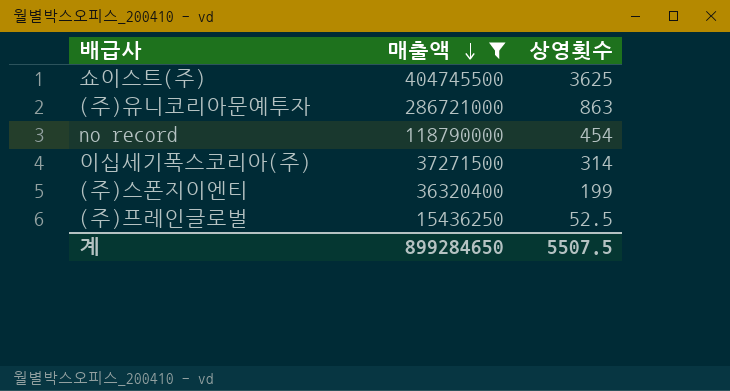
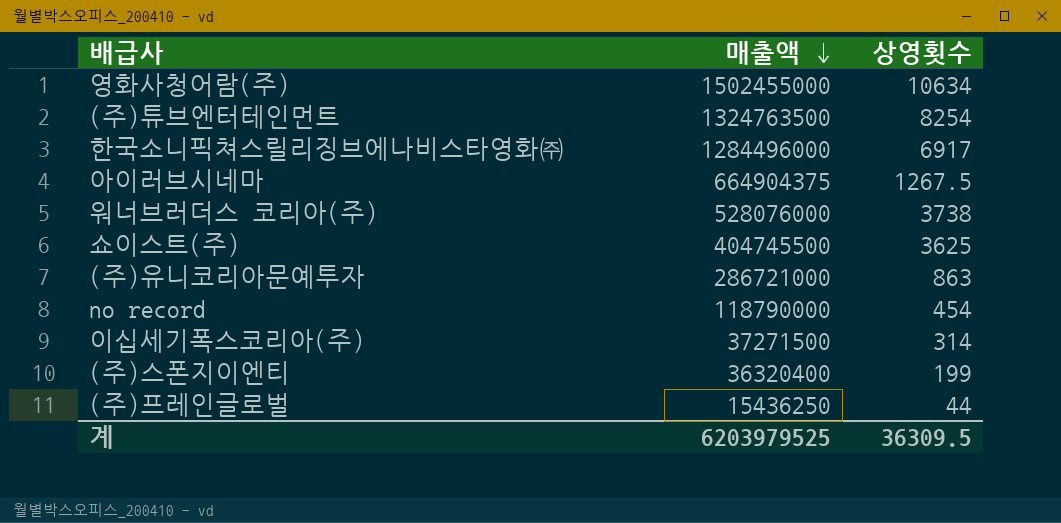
filter: 매출액 <= 404745500 -> none
(주)프레인글로벌 | 상영횟수: 52.5 -> 44
계 | 매출액: 899284650 -> 6203979525
계 | 상영횟수: 5507.5 -> 36309.5

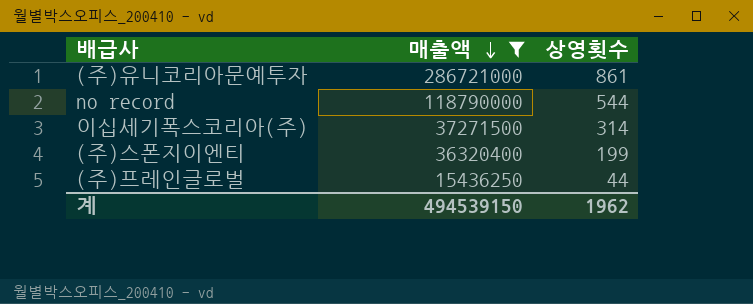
filter: none -> 매출액 <= 286721000
(주)유니코리아문예투자 | 상영횟수: 863 -> 861
no record | 상영횟수: 454 -> 544
계 | 매출액: 6203979525 -> 494539150
계 | 상영횟수: 36309.5 -> 1962

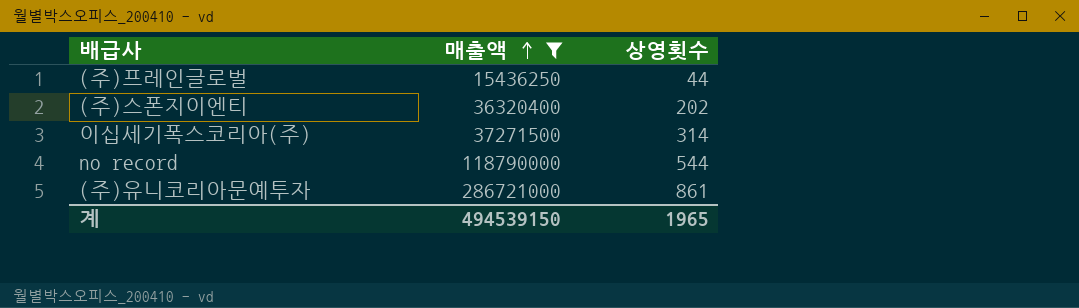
row order: 매출액 descending -> 매출액 ascending
(주)스폰지이엔티 | 상영횟수: 199 -> 202
계 | 상영횟수: 1962 -> 1965

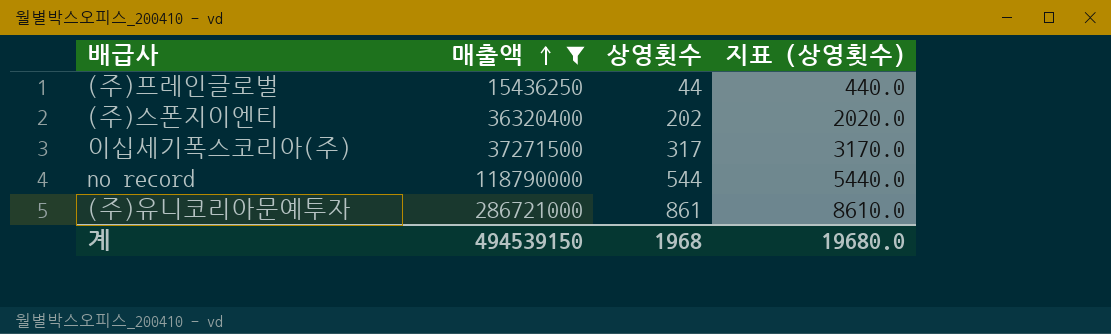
column 지표 (상영횟수) | formula: none -> [상영횟수] * 10
이십세기폭스코리아(주) | 상영횟수: 314 -> 317
계 | 상영횟수: 1965 -> 1968

